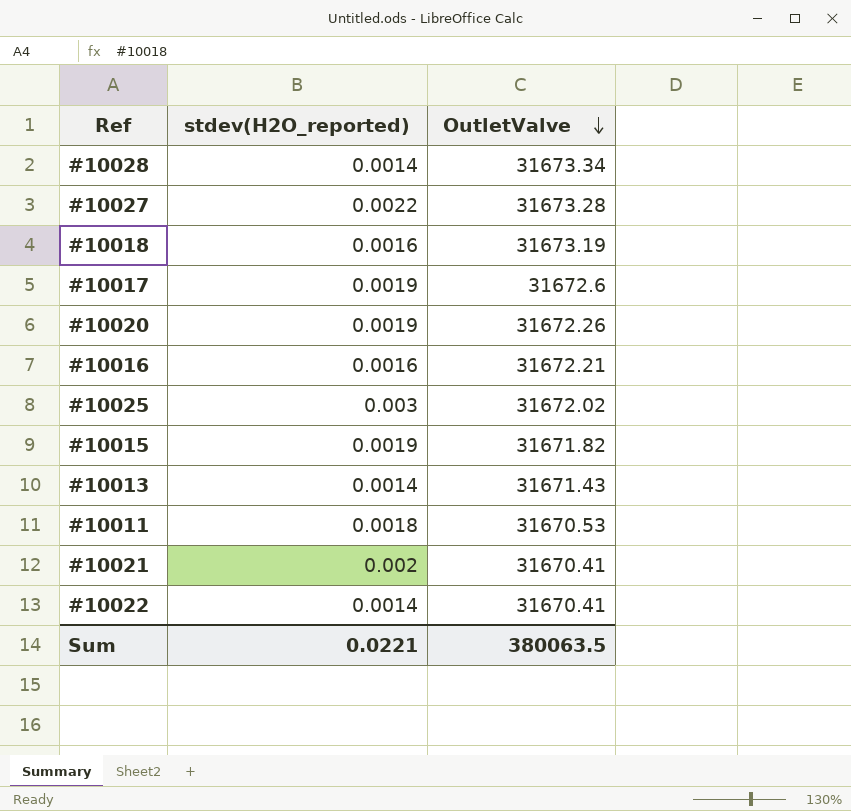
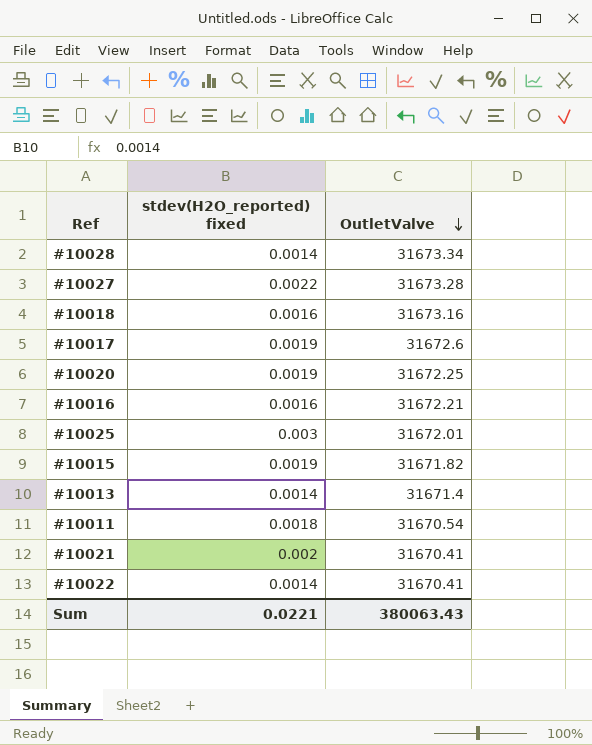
column name: stdev(H2O_reported) -> stdev(H2O_reported) fixed
#10018 | OutletValve: 31673.19 -> 31673.16
#10020 | OutletValve: 31672.26 -> 31672.25
#10025 | OutletValve: 31672.02 -> 31672.01
#10013 | OutletValve: 31671.43 -> 31671.4
#10011 | OutletValve: 31670.53 -> 31670.54
Sum | OutletValve: 380063.5 -> 380063.43

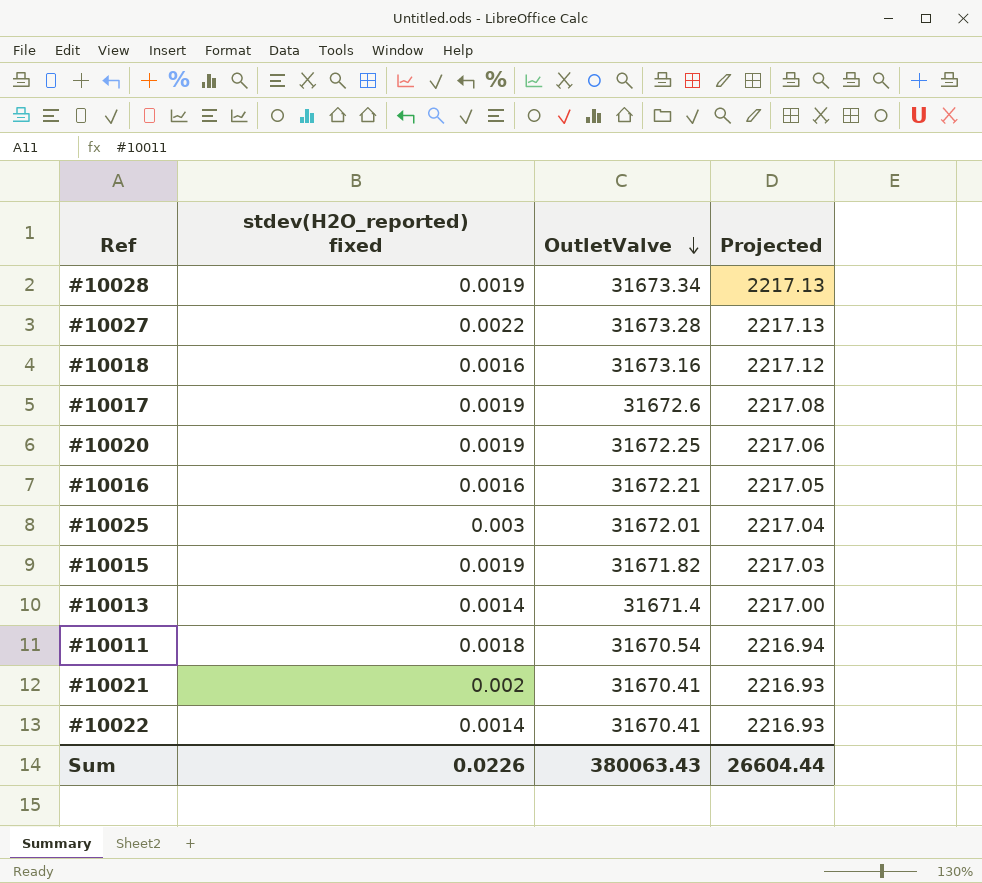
column Projected | formula: none -> [OutletValve] * 0.07
#10028 | stdev(H2O_reported) fixed: 0.0014 -> 0.0019
Sum | stdev(H2O_reported) fixed: 0.0221 -> 0.0226

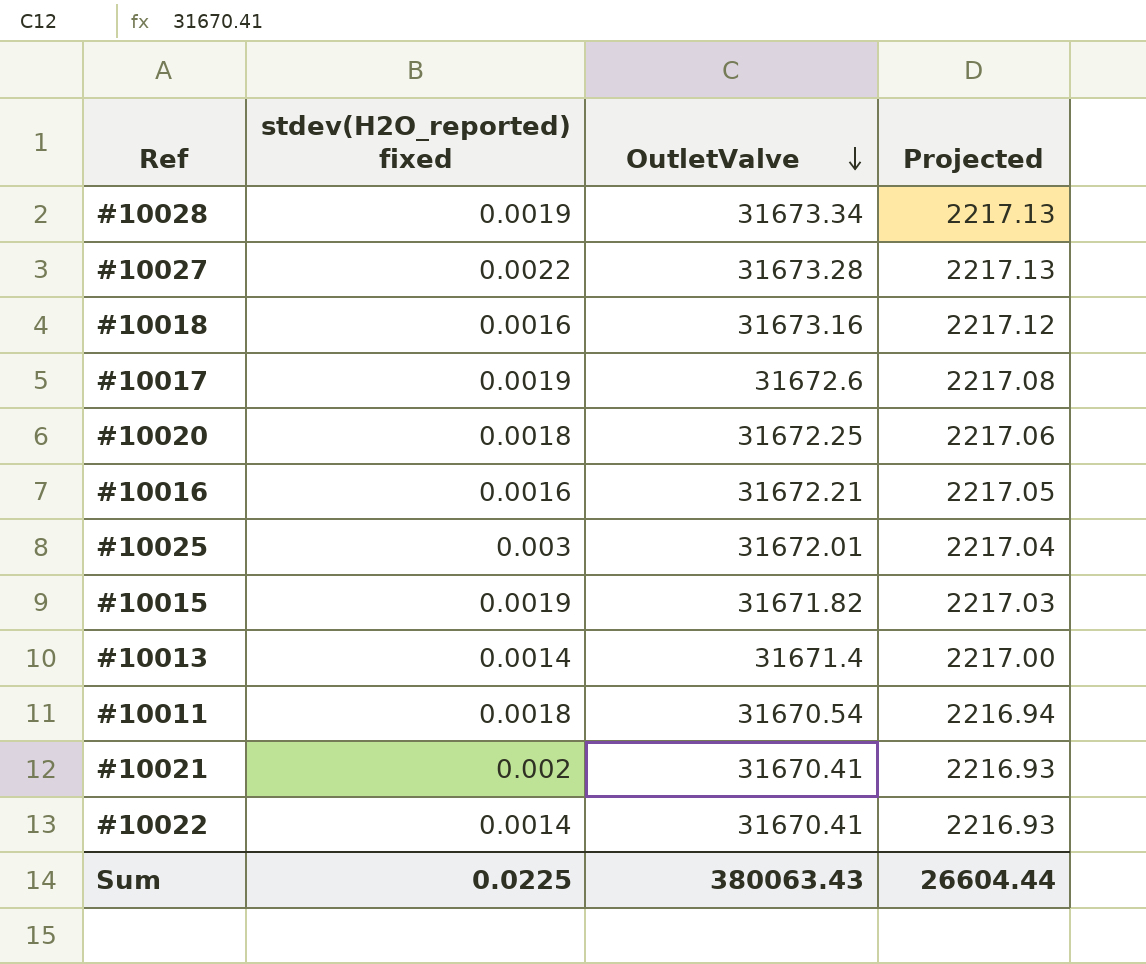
#10020 | stdev(H2O_reported) fixed: 0.0019 -> 0.0018
Sum | stdev(H2O_reported) fixed: 0.0226 -> 0.0225

